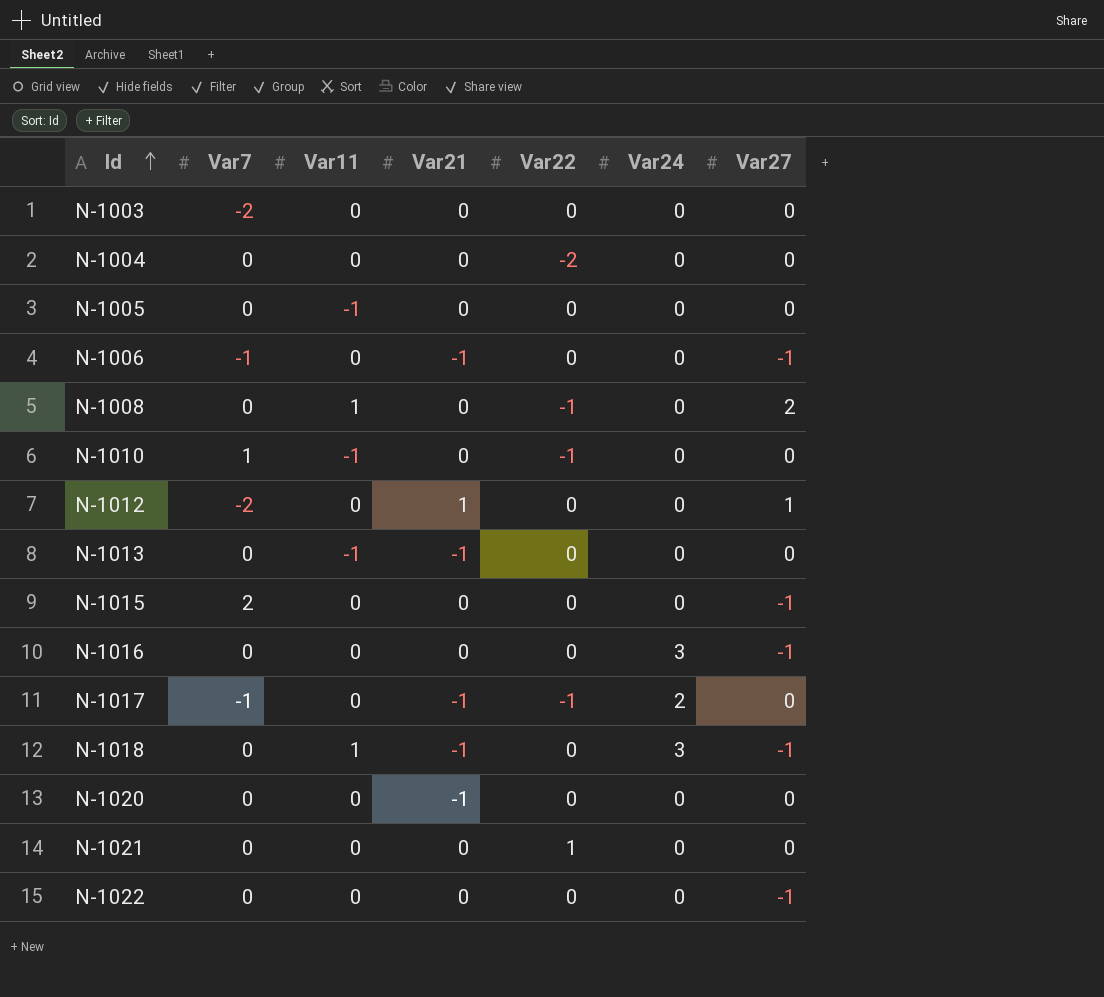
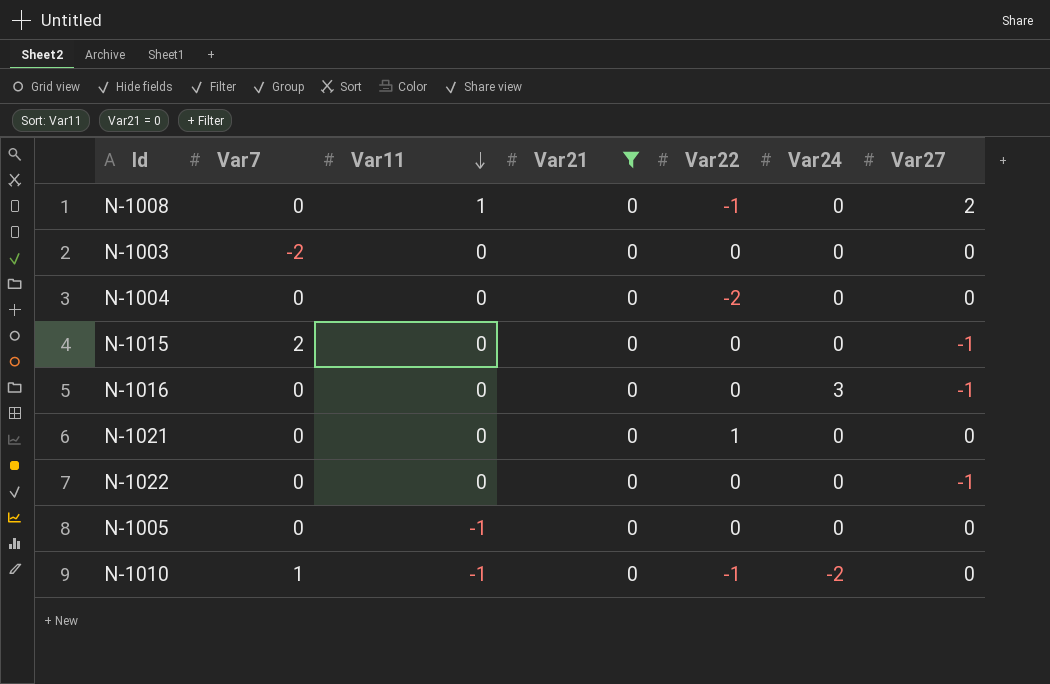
filter: none -> Var21 = 0
row order: Id ascending -> Var11 descending
N-1010 | Var24: 0 -> -2

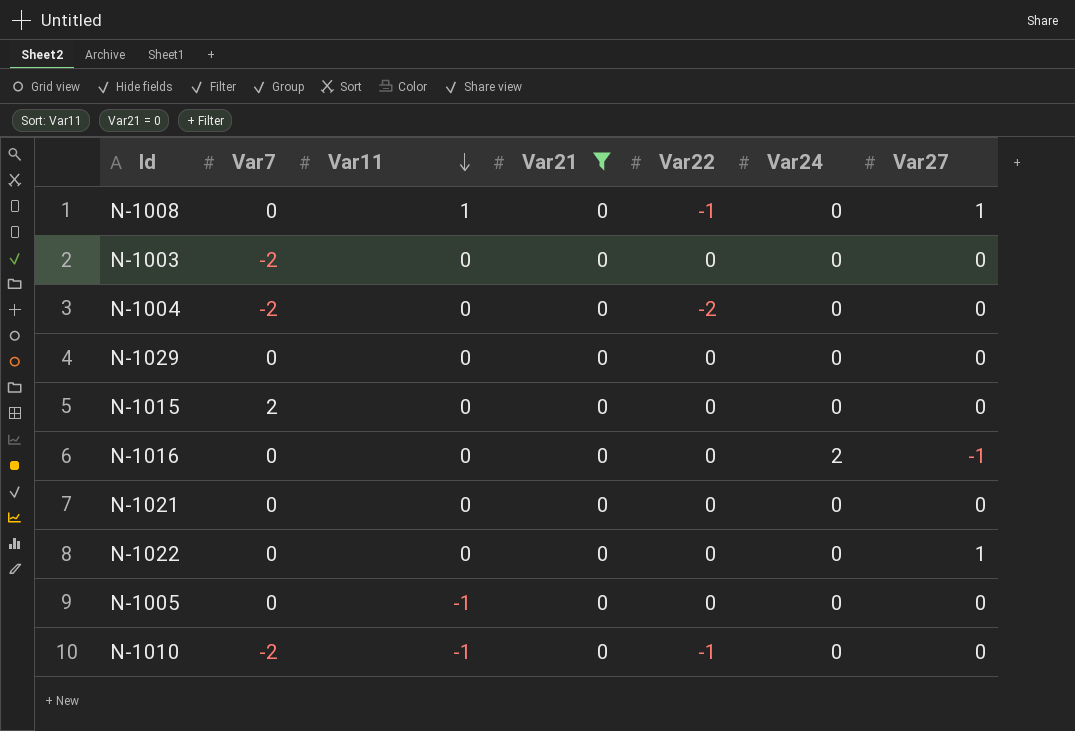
N-1008 | Var27: 2 -> 1
N-1004 | Var7: 0 -> -2
row N-1029: none -> 0 | 0 | 0 | 0 | 0 | 0
N-1015 | Var27: -1 -> 0
N-1016 | Var24: 3 -> 2
N-1021 | Var22: 1 -> 0
N-1022 | Var27: -1 -> 1
N-1010 | Var7: 1 -> -2
N-1010 | Var24: -2 -> 0

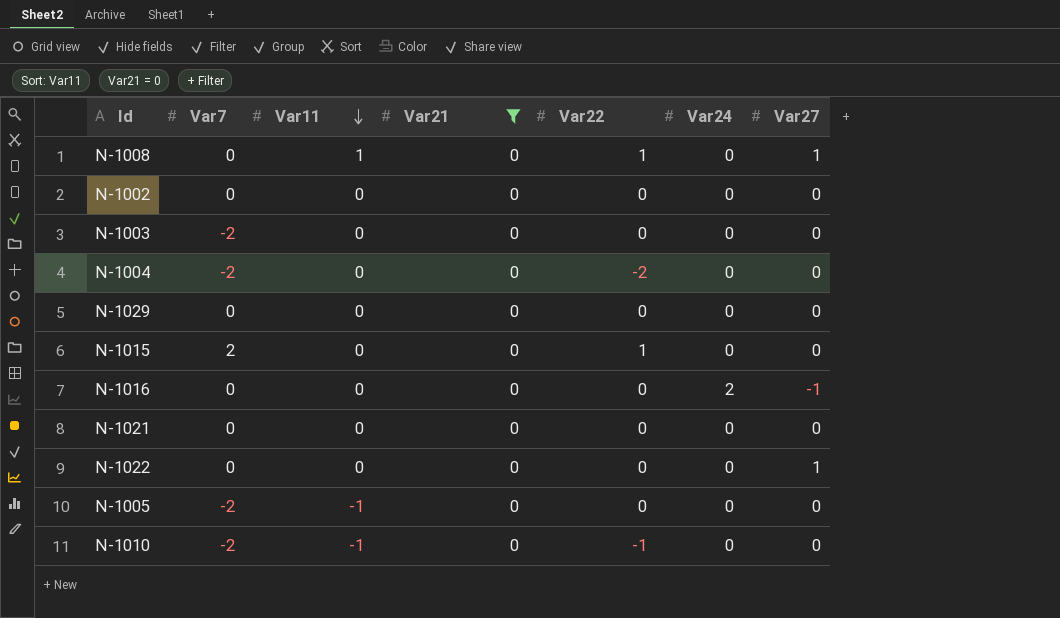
N-1008 | Var22: -1 -> 1
row N-1002: none -> 0 | 0 | 0 | 0 | 0 | 0
N-1015 | Var22: 0 -> 1
N-1005 | Var7: 0 -> -2

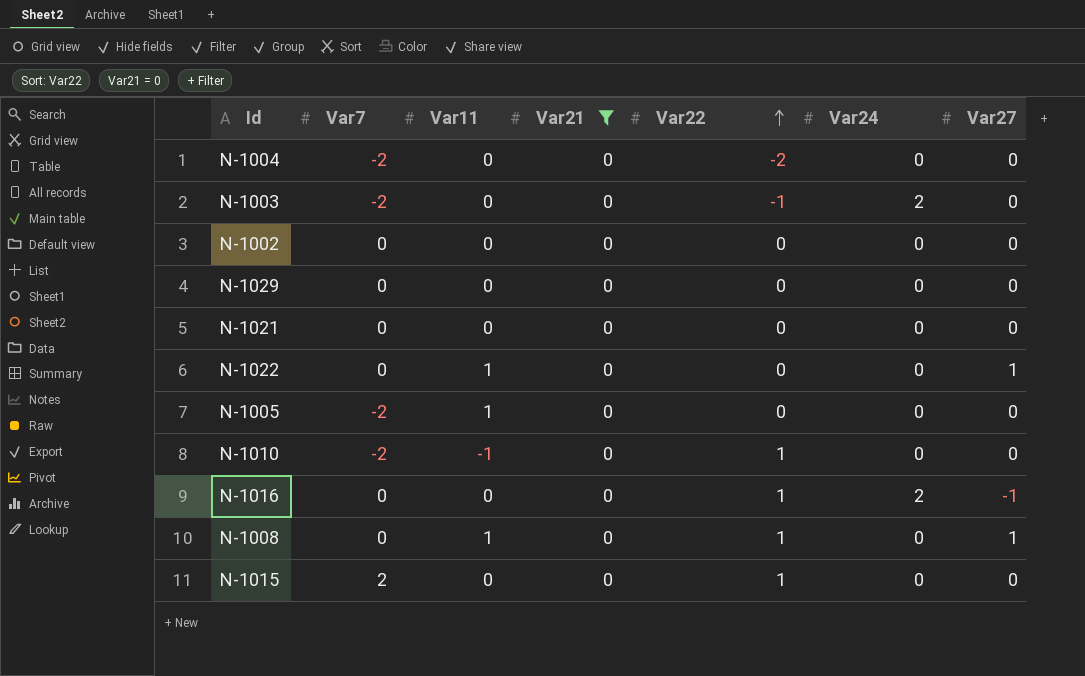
row order: Var11 descending -> Var22 ascending
N-1003 | Var22: 0 -> -1
N-1003 | Var24: 0 -> 2
N-1022 | Var11: 0 -> 1
N-1005 | Var11: -1 -> 1
N-1010 | Var22: -1 -> 1
N-1016 | Var22: 0 -> 1

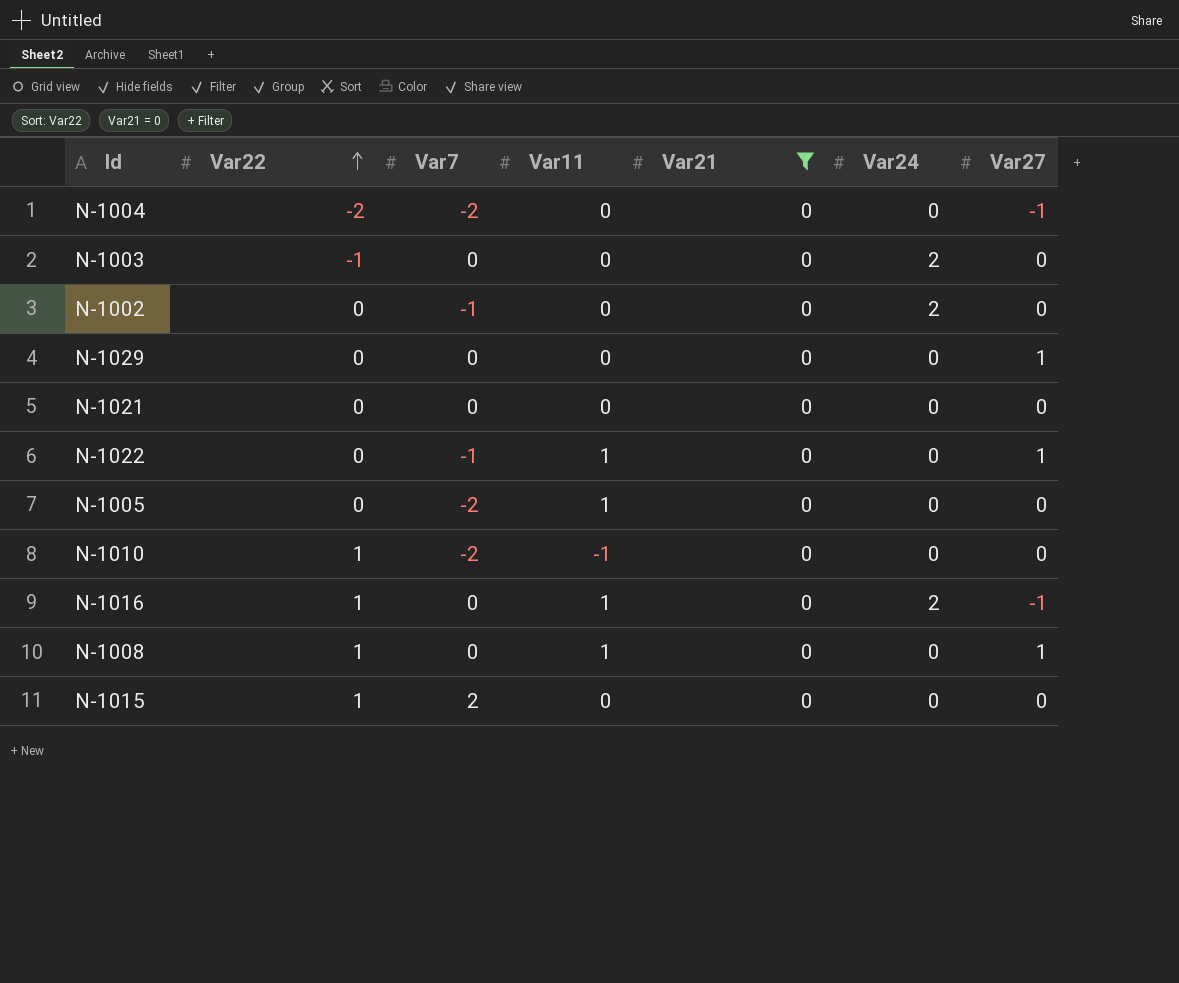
column Var22 | position: 5 -> 2
N-1004 | Var27: 0 -> -1
N-1003 | Var7: -2 -> 0
N-1002 | Var7: 0 -> -1
N-1002 | Var24: 0 -> 2
N-1029 | Var27: 0 -> 1
N-1022 | Var7: 0 -> -1
N-1016 | Var11: 0 -> 1

